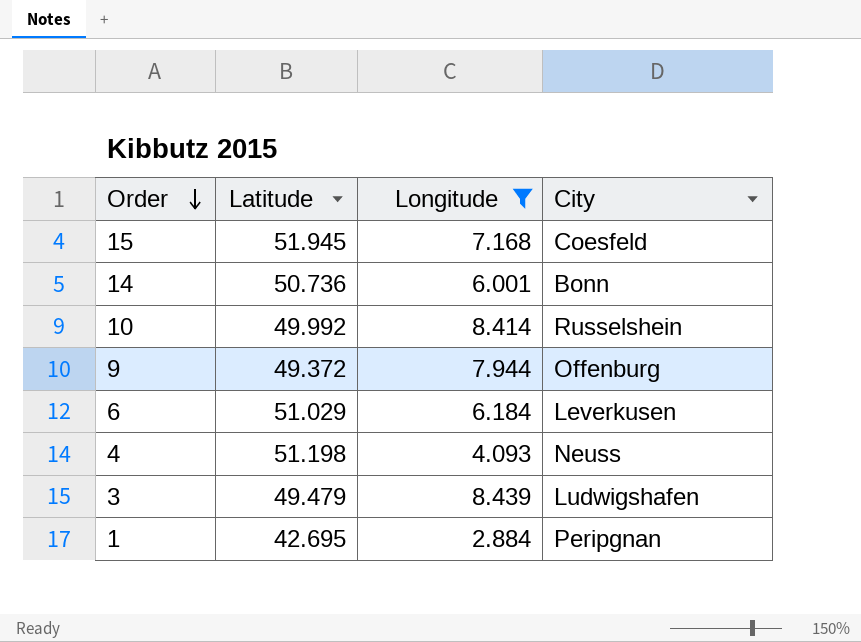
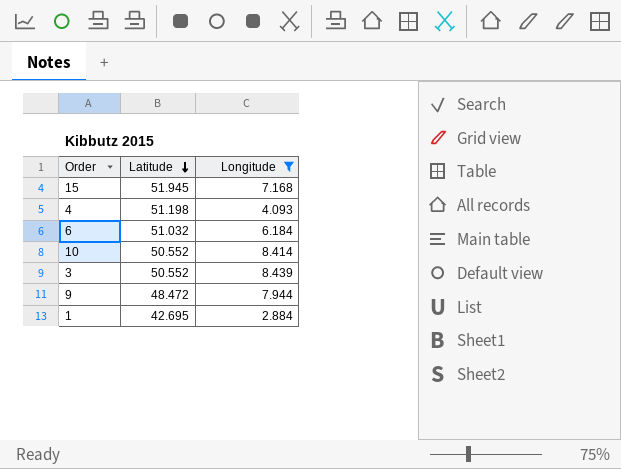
row order: Order descending -> Latitude descending
column City | position: 4 -> none
row 14: 50.736 | 6.001 | Bonn -> none
6 | Latitude: 51.029 -> 51.032
10 | Latitude: 49.992 -> 50.552
3 | Latitude: 49.479 -> 50.552
9 | Latitude: 49.372 -> 48.472

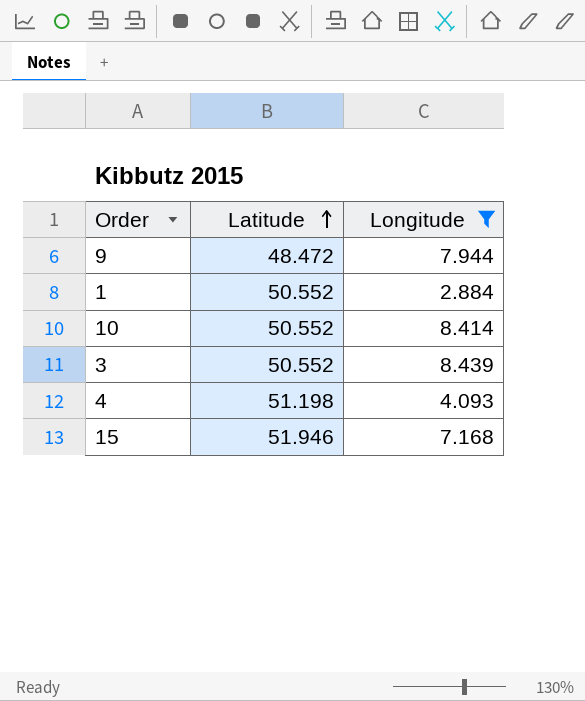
row order: Latitude descending -> Latitude ascending
row 6: 51.032 | 6.184 -> none
1 | Latitude: 42.695 -> 50.552
15 | Latitude: 51.945 -> 51.946

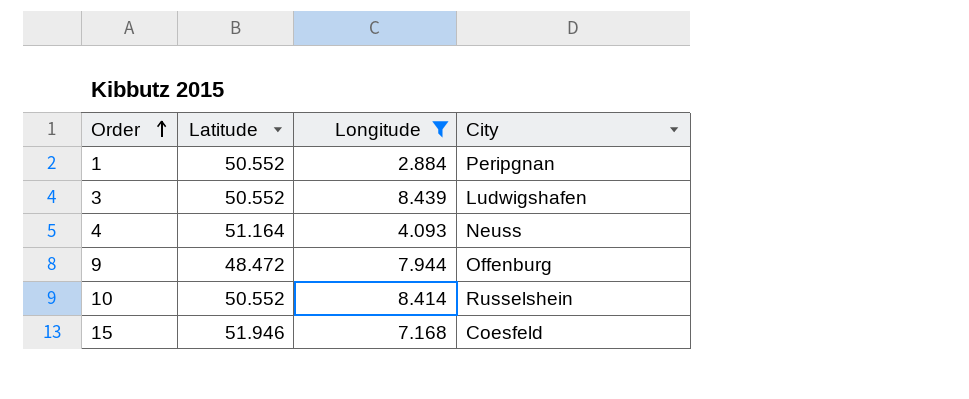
row order: Latitude ascending -> Order ascending
column City | position: none -> 4
4 | Latitude: 51.198 -> 51.164

